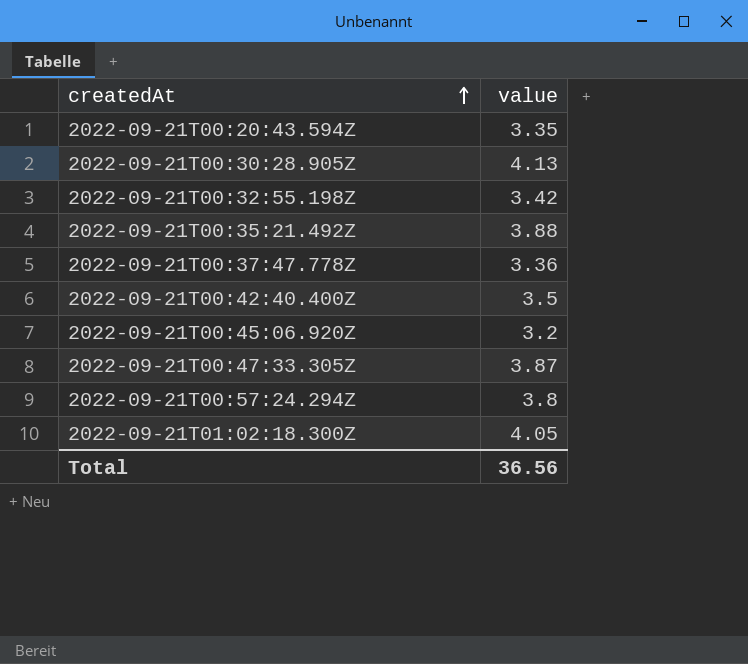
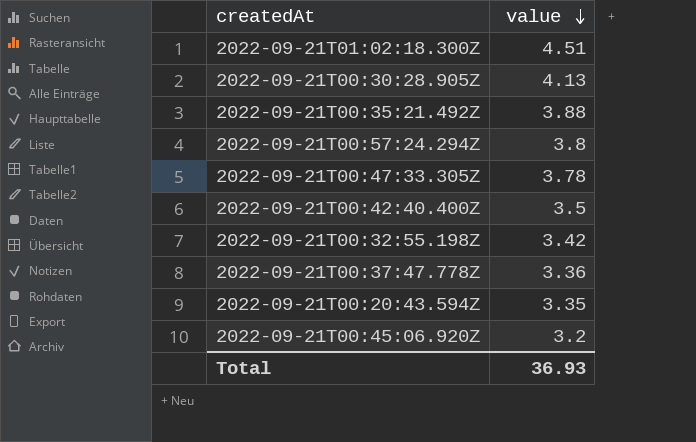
row order: createdAt ascending -> value descending
2022-09-21T01:02:18.300Z | value: 4.05 -> 4.51
2022-09-21T00:47:33.305Z | value: 3.87 -> 3.78
Total | value: 36.56 -> 36.93

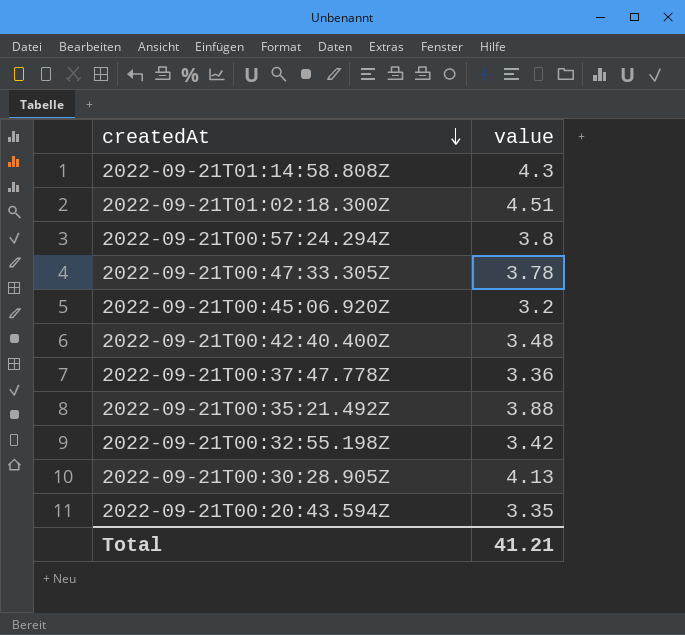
row order: value descending -> createdAt descending
row 2022-09-21T01:14:58.808Z: none -> 4.3
2022-09-21T00:42:40.400Z | value: 3.5 -> 3.48
Total | value: 36.93 -> 41.21

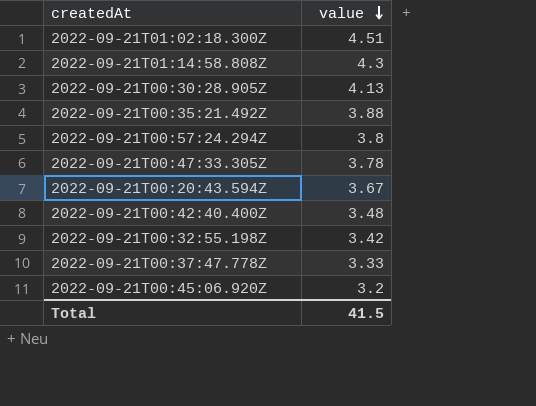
row order: createdAt descending -> value descending
2022-09-21T00:20:43.594Z | value: 3.35 -> 3.67
2022-09-21T00:37:47.778Z | value: 3.36 -> 3.33
Total | value: 41.21 -> 41.5

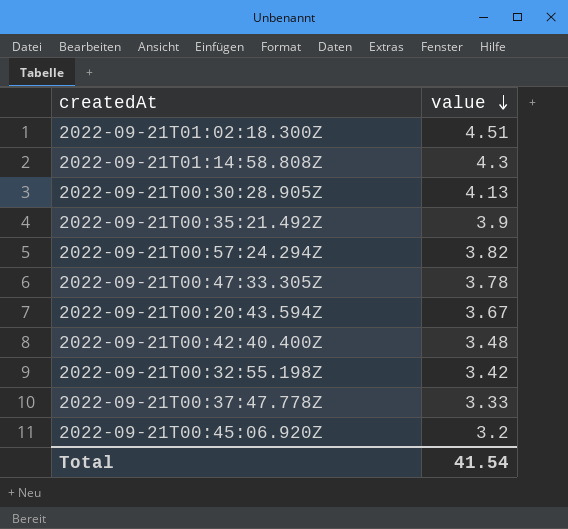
2022-09-21T00:35:21.492Z | value: 3.88 -> 3.9
2022-09-21T00:57:24.294Z | value: 3.8 -> 3.82
Total | value: 41.5 -> 41.54

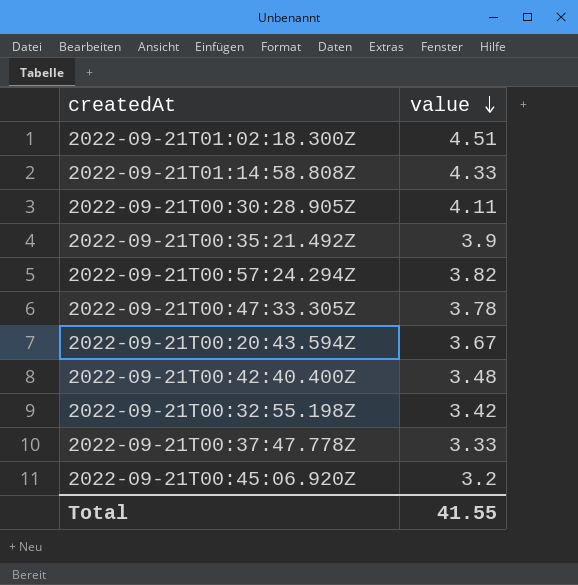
2022-09-21T01:14:58.808Z | value: 4.3 -> 4.33
2022-09-21T00:30:28.905Z | value: 4.13 -> 4.11
Total | value: 41.54 -> 41.55

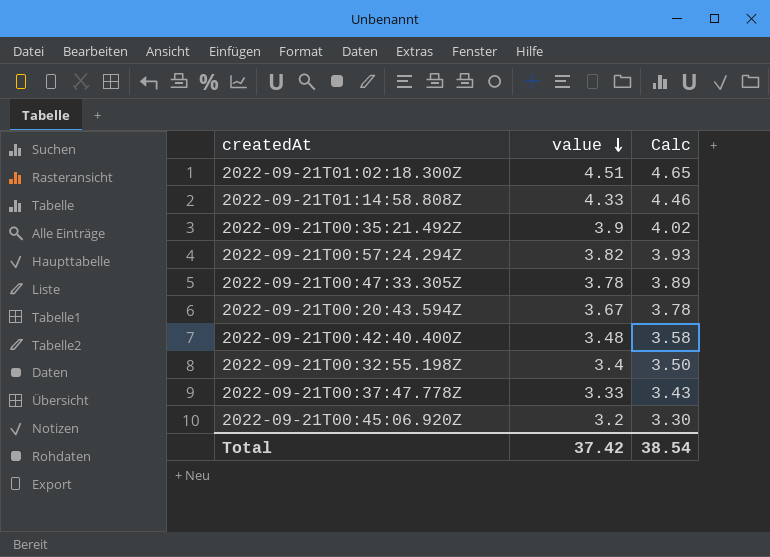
column Calc | formula: none -> [value] * 1.03
row 2022-09-21T00:30:28.905Z: 4.11 -> none
2022-09-21T00:32:55.198Z | value: 3.42 -> 3.4
Total | value: 41.55 -> 37.42

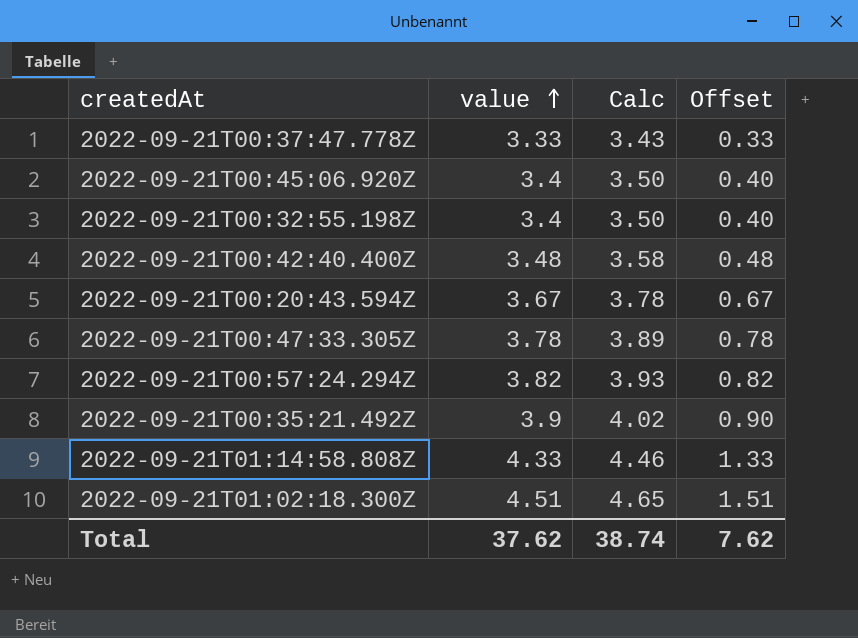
row order: value descending -> value ascending
column Offset | formula: none -> [value] - 3
2022-09-21T00:45:06.920Z | value: 3.2 -> 3.4
2022-09-21T00:45:06.920Z | Calc: 3.30 -> 3.50
Total | value: 37.42 -> 37.62
Total | Calc: 38.54 -> 38.74

